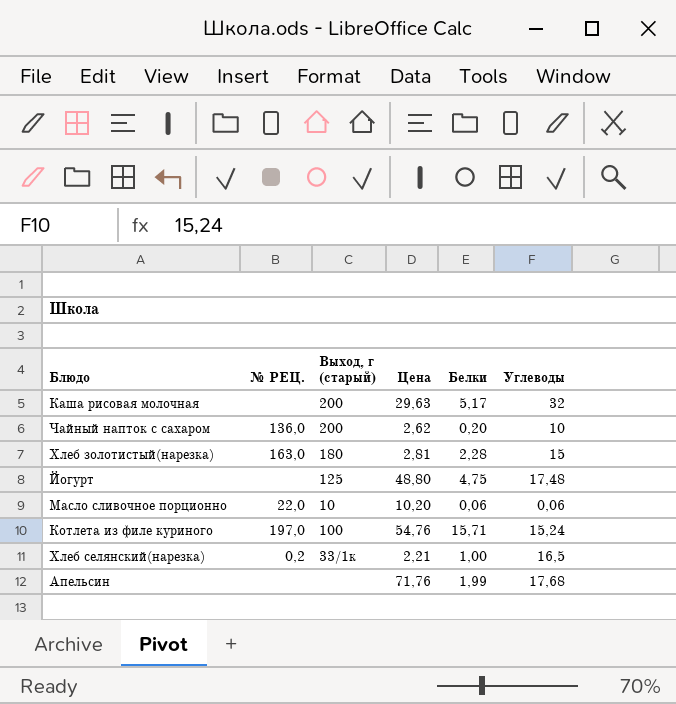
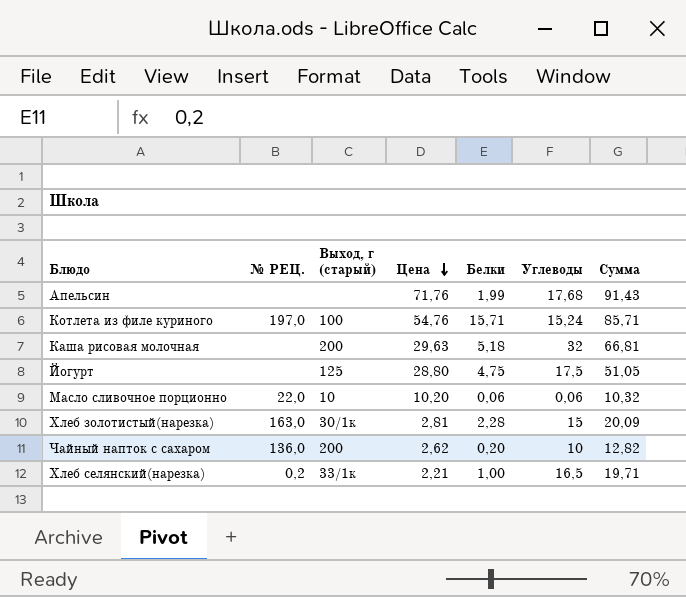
row order: none -> Цена descending
column Сумма | formula: none -> [Цена] + [Белки] + [Углеводы]
Каша рисовая молочная | Белки: 5,17 -> 5,18
Йогурт | Цена: 48,80 -> 28,80
Йогурт | Углеводы: 17,48 -> 17,5
Хлеб золотистый(нарезка) | Выход, г (старый): 180 -> 30/1к

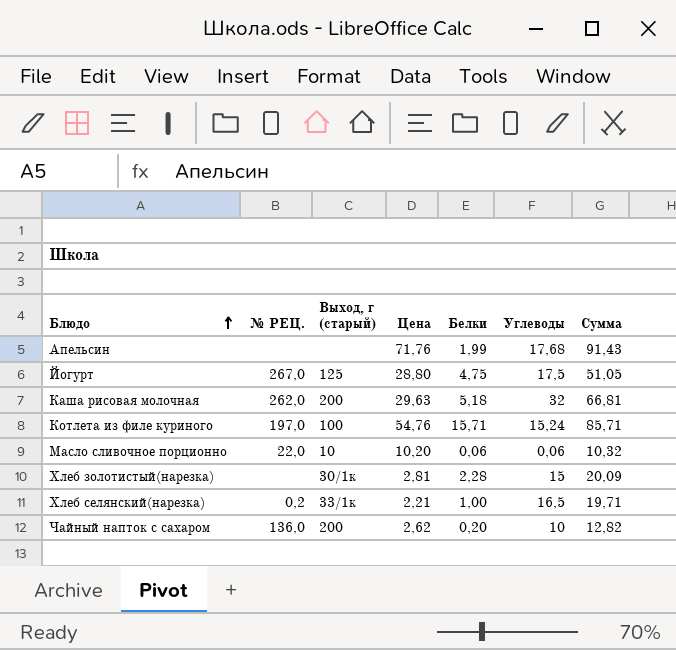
row order: Цена descending -> Блюдо ascending
Йогурт | № РЕЦ.: none -> 267,0
Каша рисовая молочная | № РЕЦ.: none -> 262,0
Хлеб золотистый(нарезка) | № РЕЦ.: 163,0 -> none

